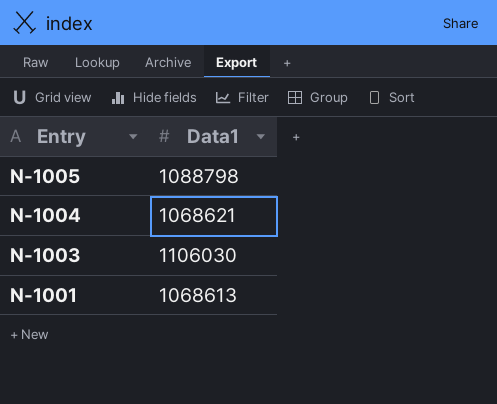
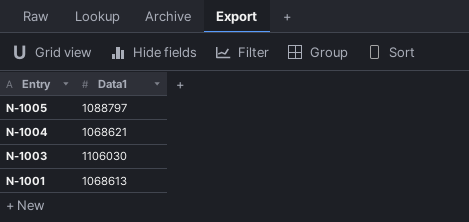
N-1005 | Data1: 1088798 -> 1088797

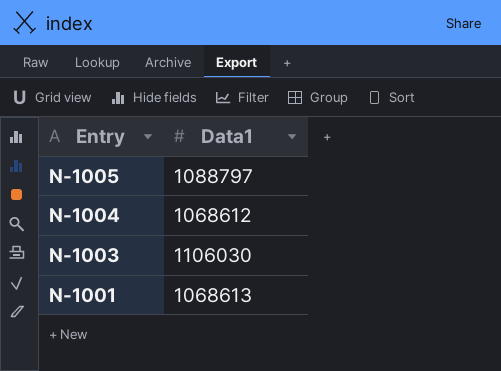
N-1004 | Data1: 1068621 -> 1068612

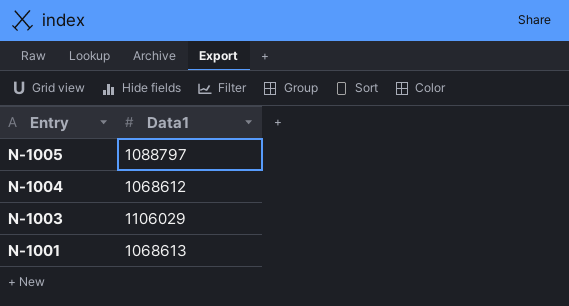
N-1003 | Data1: 1106030 -> 1106029

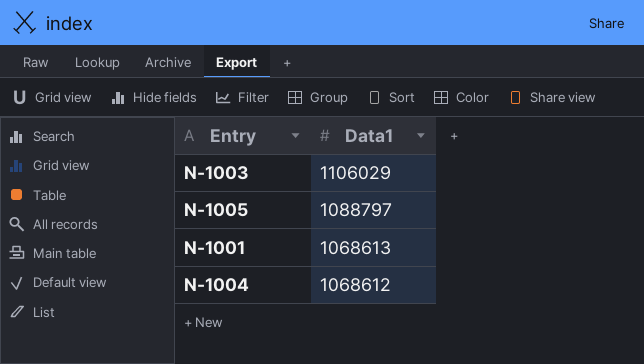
row order: Entry descending -> Data1 descending

